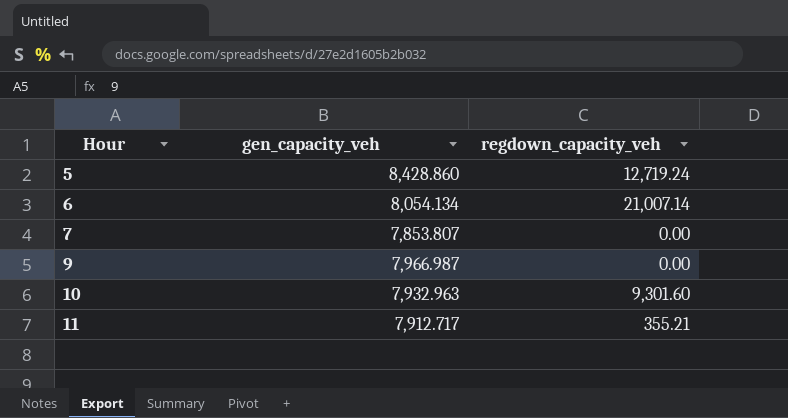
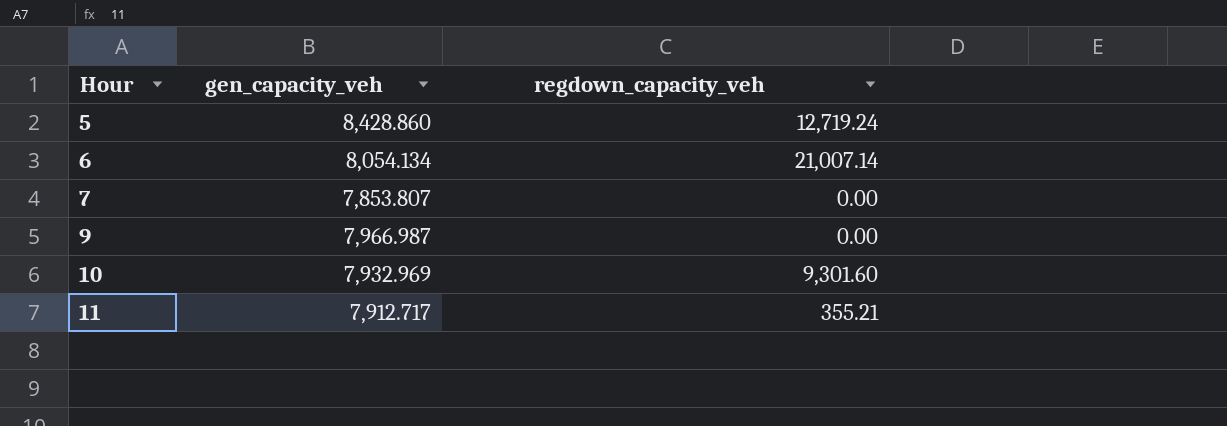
10 | gen_capacity_veh: 7,932.963 -> 7,932.969

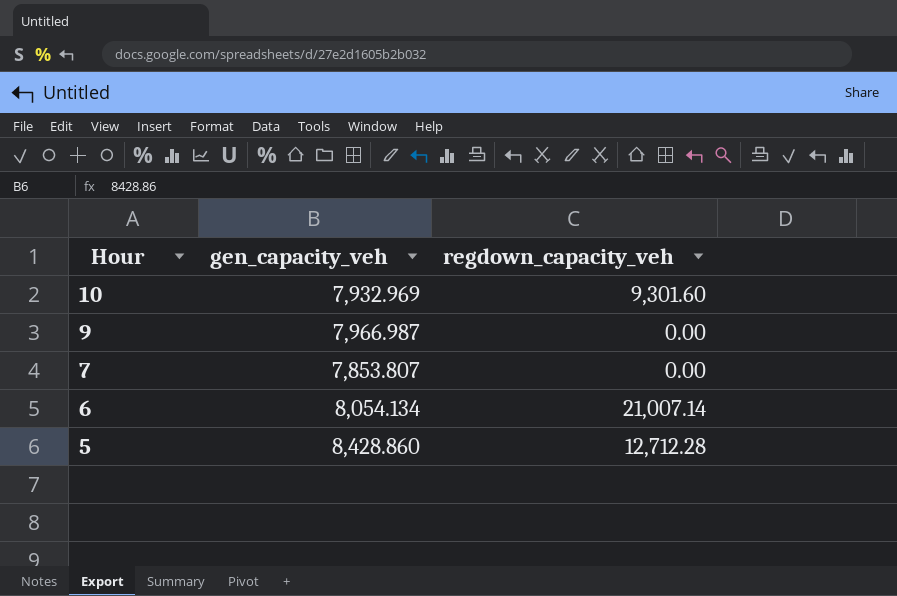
row order: Hour ascending -> Hour descending
row 11: 7,912.717 | 355.21 -> none
5 | regdown_capacity_veh: 12,719.24 -> 12,712.28

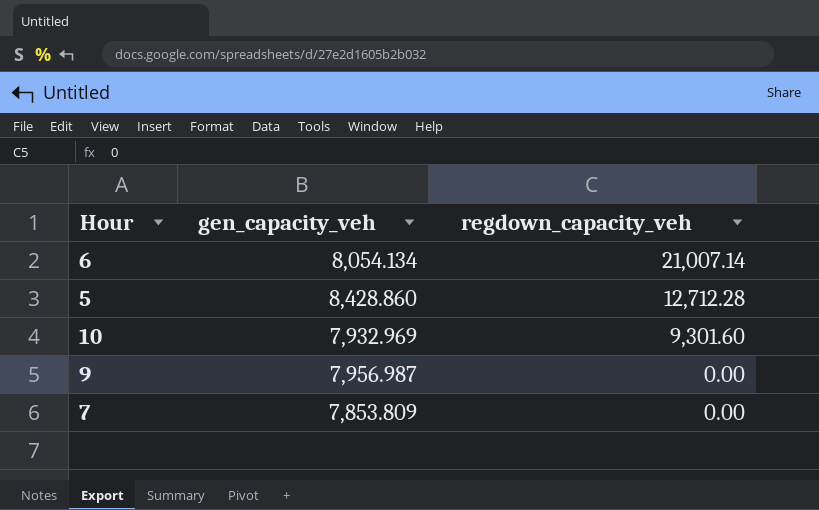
row order: Hour descending -> regdown_capacity_veh descending
9 | gen_capacity_veh: 7,966.987 -> 7,956.987
7 | gen_capacity_veh: 7,853.807 -> 7,853.809

